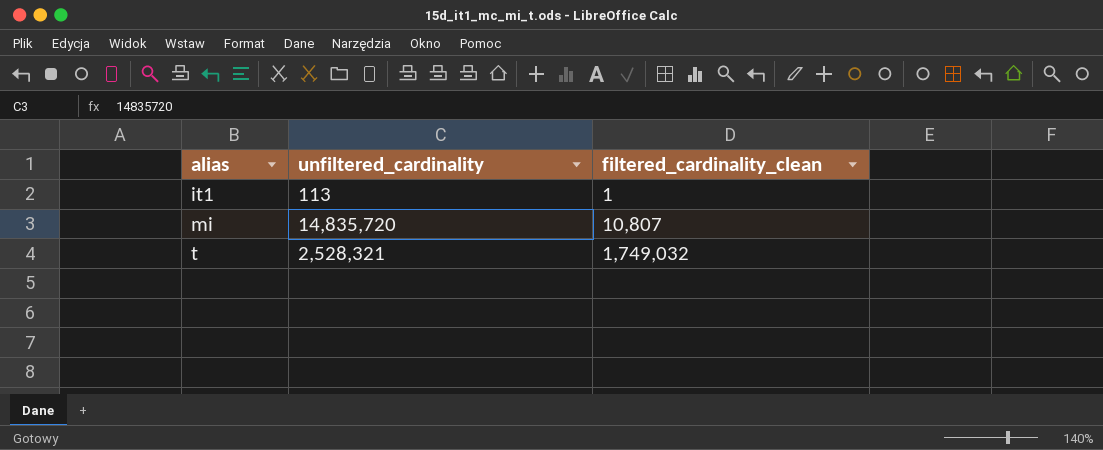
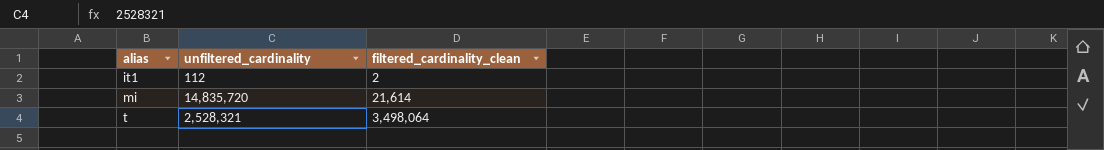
it1 | unfiltered_cardinality: 113 -> 112
it1 | filtered_cardinality_clean: 1 -> 2
mi | filtered_cardinality_clean: 10,807 -> 21,614
t | filtered_cardinality_clean: 1,749,032 -> 3,498,064

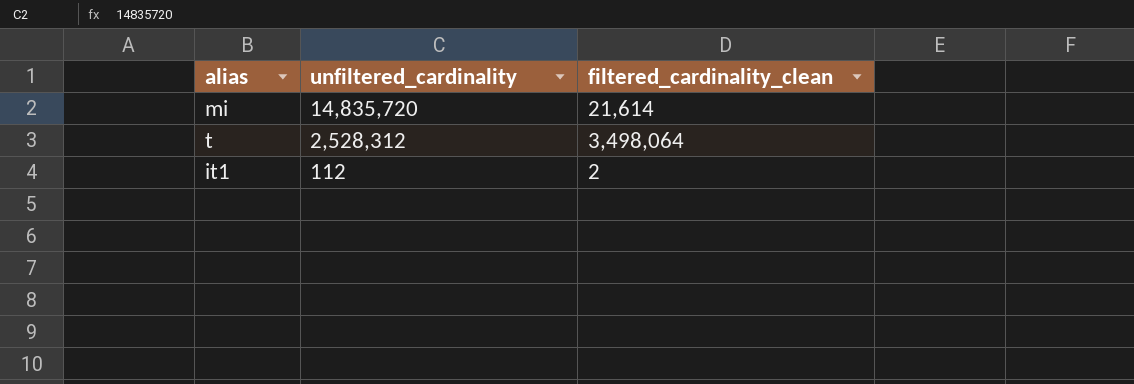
row order: alias ascending -> unfiltered_cardinality descending
t | unfiltered_cardinality: 2,528,321 -> 2,528,312

